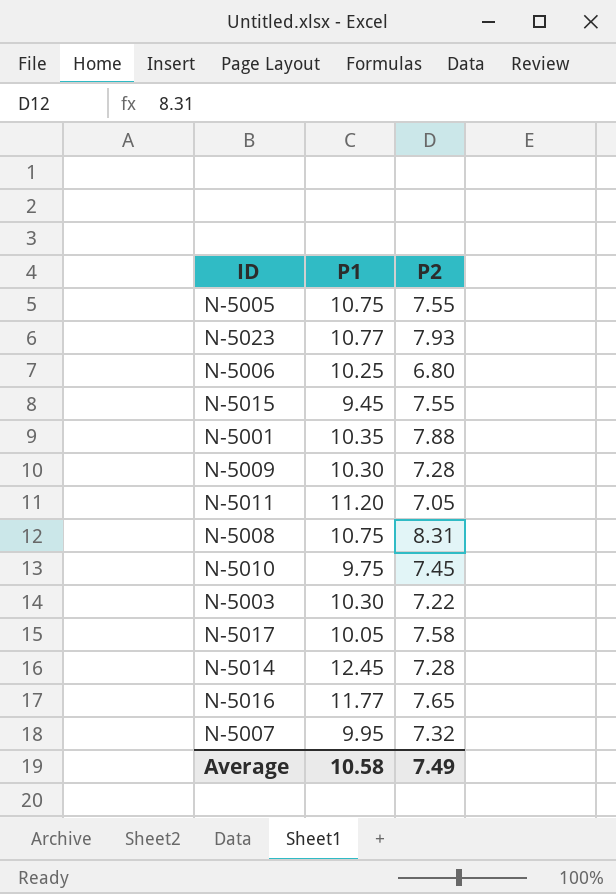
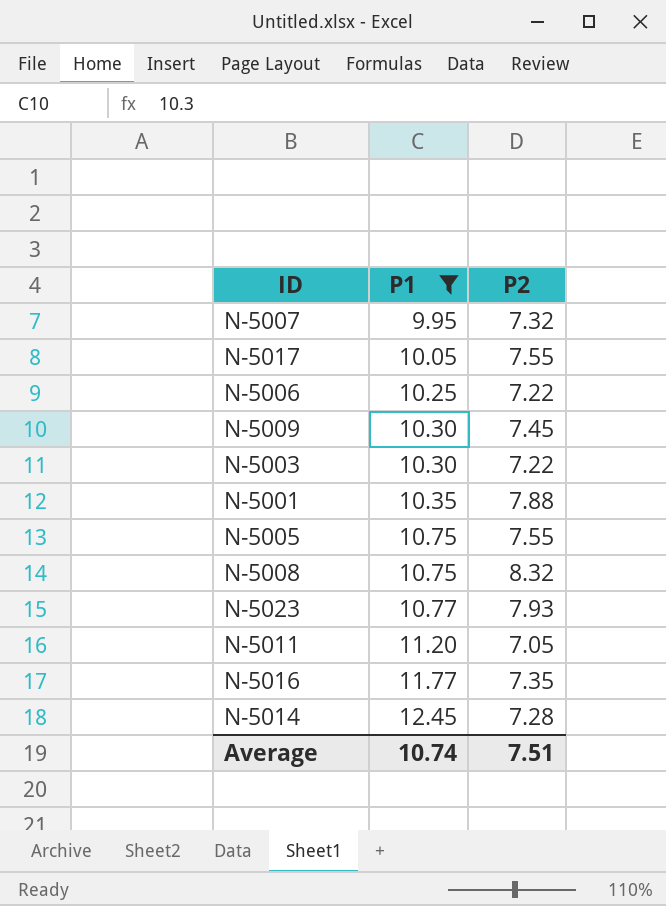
filter: none -> P1 >= 9.95
row order: none -> P1 ascending
N-5017 | P2: 7.58 -> 7.55
N-5006 | P2: 6.80 -> 7.22
N-5009 | P2: 7.28 -> 7.45
N-5008 | P2: 8.31 -> 8.32
N-5016 | P2: 7.65 -> 7.35
Average | P1: 10.58 -> 10.74
Average | P2: 7.49 -> 7.51

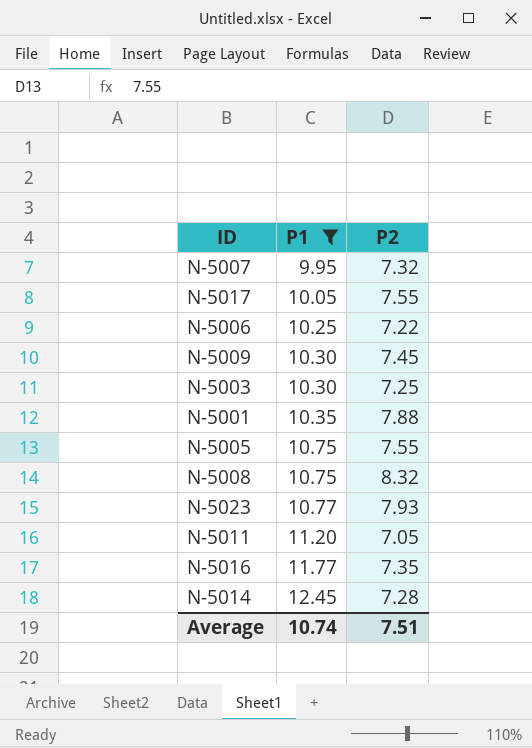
N-5003 | P2: 7.22 -> 7.25

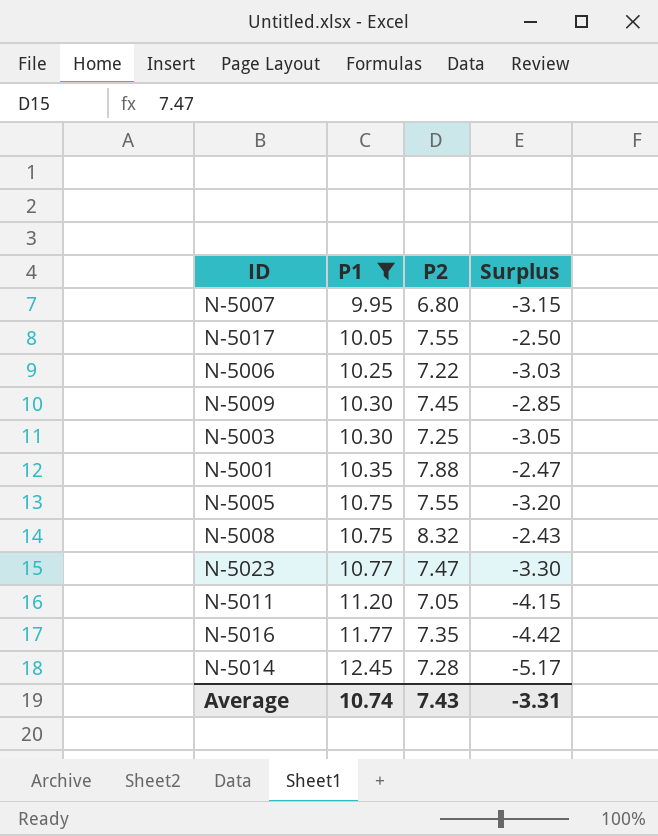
column Surplus | formula: none -> [P2] - [P1]
N-5007 | P2: 7.32 -> 6.80
N-5023 | P2: 7.93 -> 7.47
Average | P2: 7.51 -> 7.43

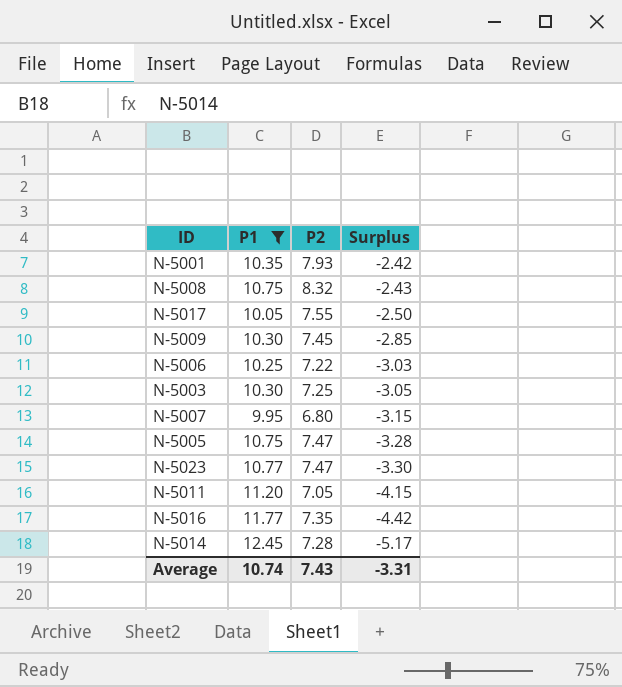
row order: P1 ascending -> Surplus descending
N-5001 | P2: 7.88 -> 7.93
N-5001 | Surplus: -2.47 -> -2.42
N-5005 | P2: 7.55 -> 7.47
N-5005 | Surplus: -3.20 -> -3.28

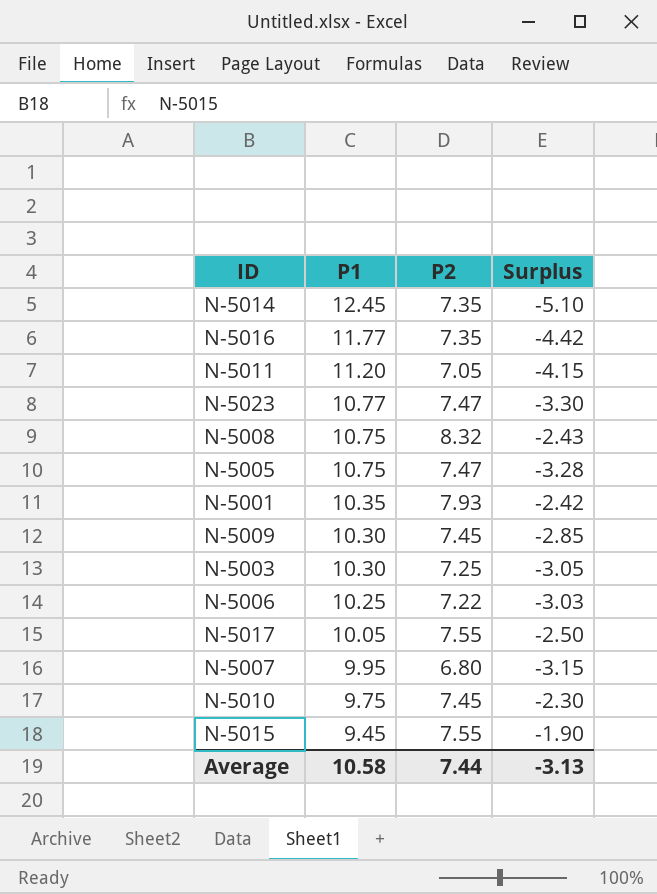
filter: P1 >= 9.95 -> none
row order: Surplus descending -> P1 descending
N-5014 | P2: 7.28 -> 7.35
N-5014 | Surplus: -5.17 -> -5.10
Average | P1: 10.74 -> 10.58
Average | P2: 7.43 -> 7.44
Average | Surplus: -3.31 -> -3.13

